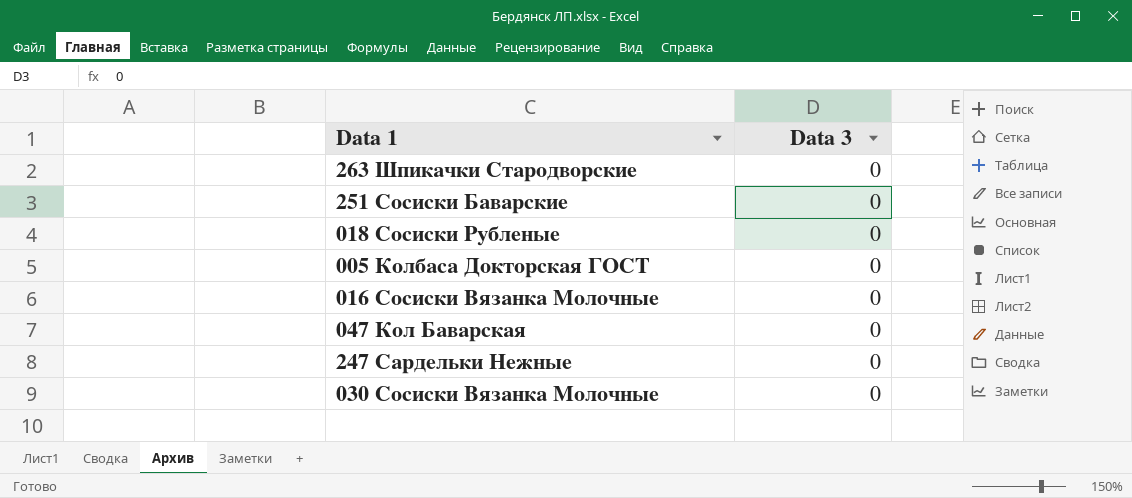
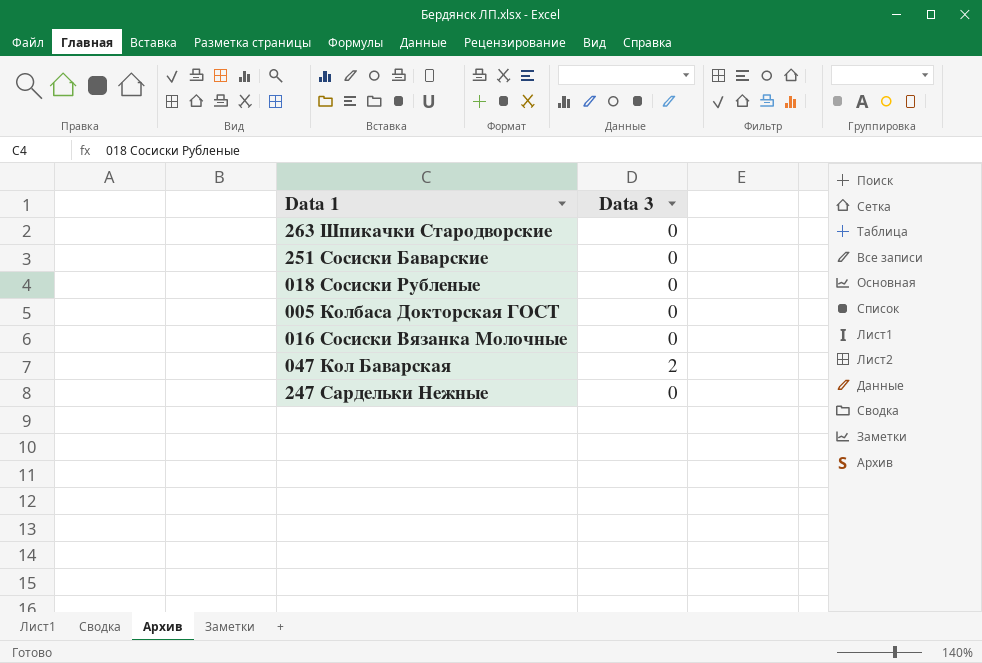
row 030 Сосиски Вязанка Молочные: 0 -> none
047 Кол Баварская | Data 3: 0 -> 2

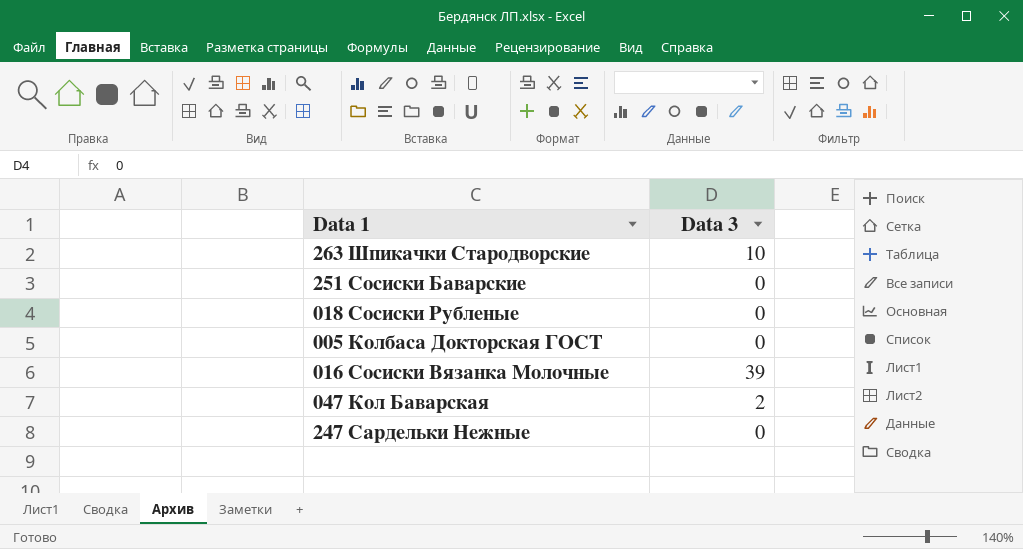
263 Шпикачки Стародворские | Data 3: 0 -> 10
016 Сосиски Вязанка Молочные | Data 3: 0 -> 39

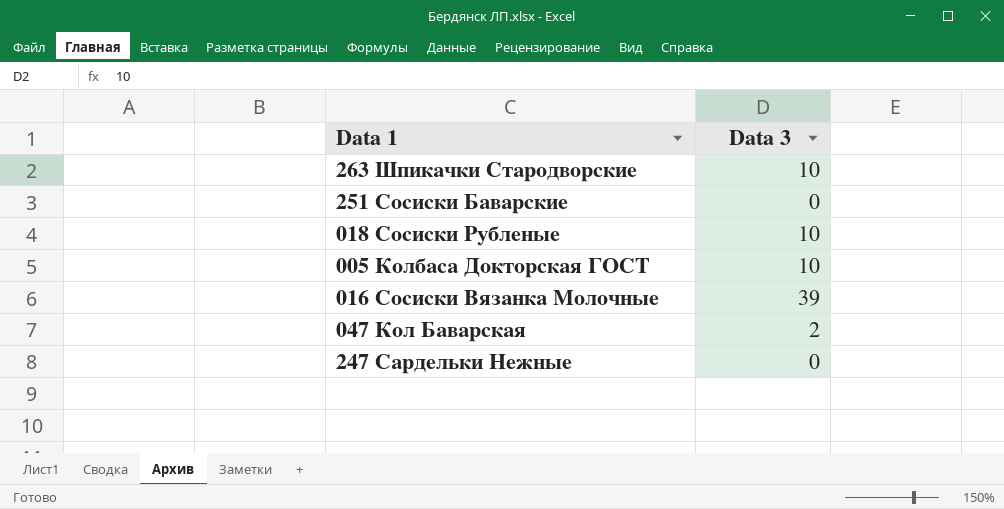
018 Сосиски Рубленые | Data 3: 0 -> 10
005 Колбаса Докторская ГОСТ | Data 3: 0 -> 10

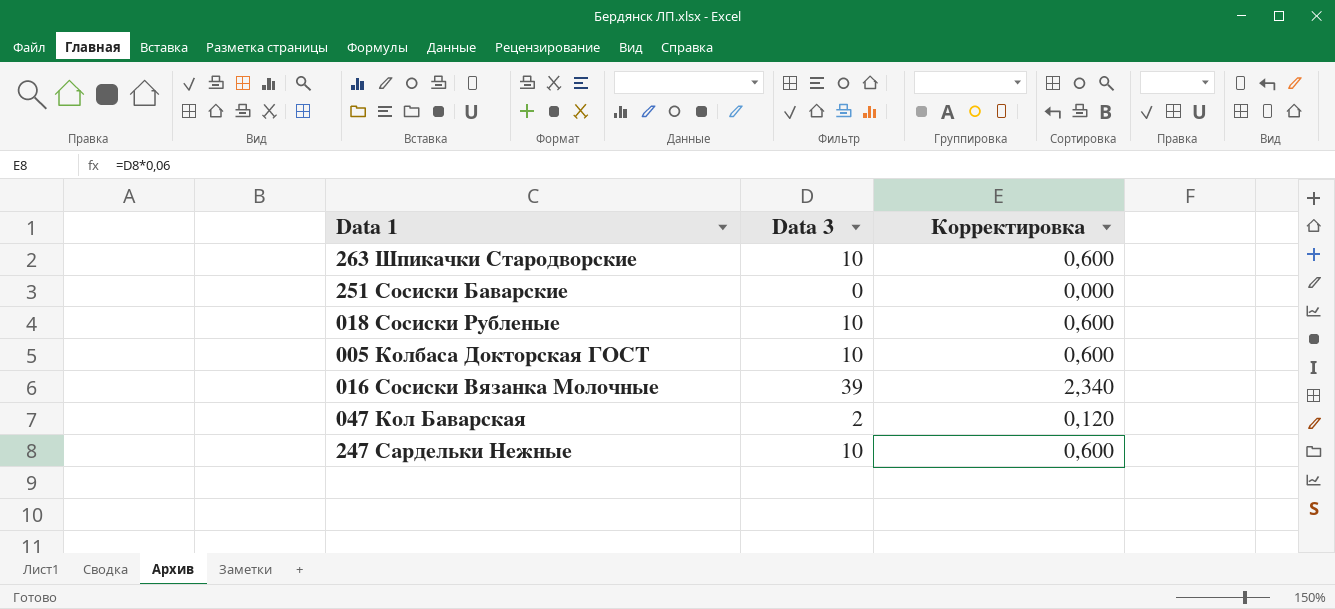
column Корректировка | formula: none -> [Data 3] * 0,06
247 Сардельки Нежные | Data 3: 0 -> 10

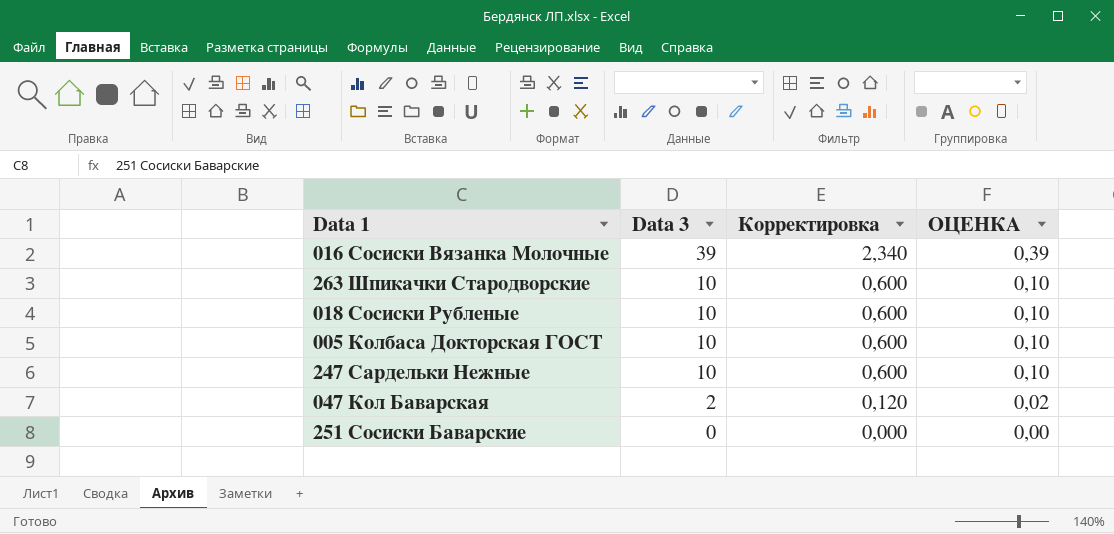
row order: none -> Data 3 descending
column ОЦЕНКА | formula: none -> [Data 3] * 0,01

